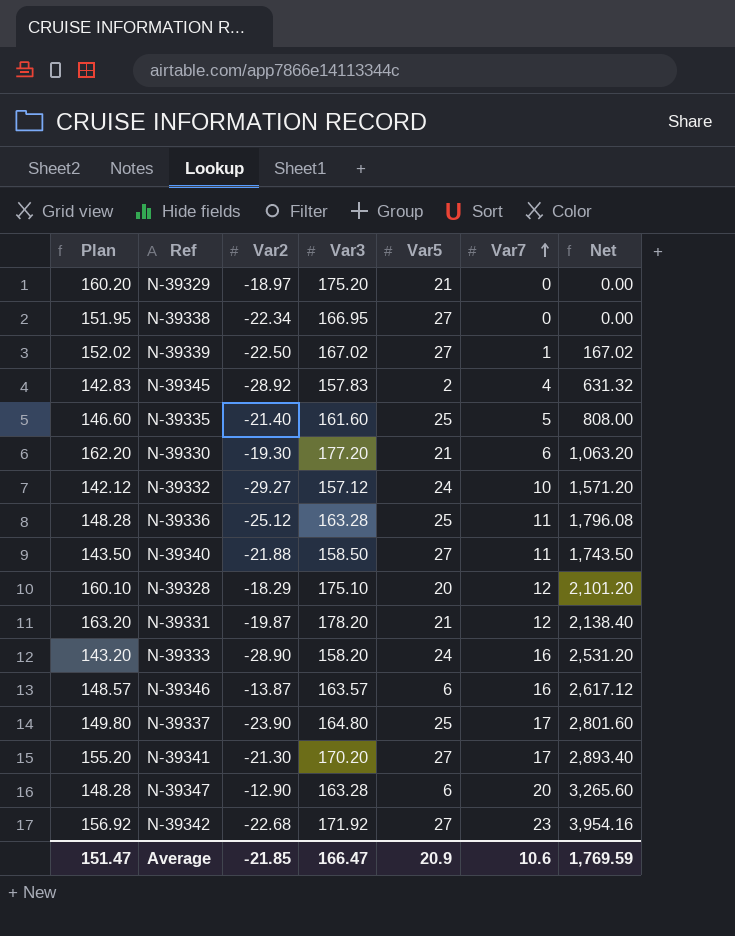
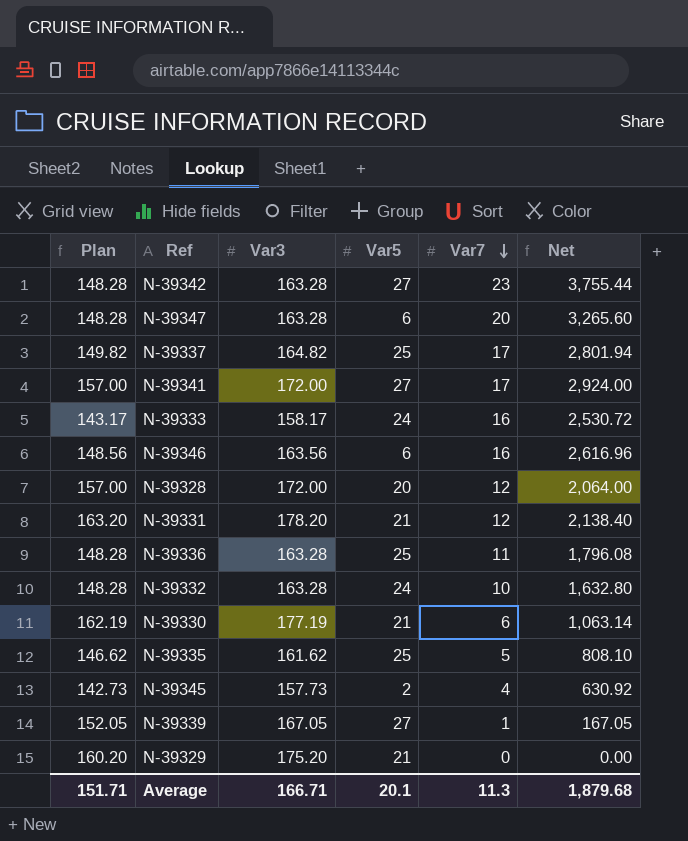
row order: Var7 ascending -> Var7 descending
column Var2 | position: 3 -> none
row N-39338: 151.95 | -22.34 | 166.95 | 27 | 0 | 0.00 -> none
row N-39340: 143.50 | -21.88 | 158.50 | 27 | 11 | 1,743.50 -> none
N-39342 | Plan: 156.92 -> 148.28
N-39342 | Var3: 171.92 -> 163.28
N-39342 | Net: 3,954.16 -> 3,755.44
N-39337 | Plan: 149.80 -> 149.82
N-39337 | Var3: 164.80 -> 164.82
N-39337 | Net: 2,801.60 -> 2,801.94
N-39341 | Plan: 155.20 -> 157.00
N-39341 | Var3: 170.20 -> 172.00
N-39341 | Net: 2,893.40 -> 2,924.00
N-39333 | Plan: 143.20 -> 143.17
N-39333 | Var3: 158.20 -> 158.17
N-39333 | Net: 2,531.20 -> 2,530.72
N-39346 | Plan: 148.57 -> 148.56
N-39346 | Var3: 163.57 -> 163.56
N-39346 | Net: 2,617.12 -> 2,616.96
N-39328 | Plan: 160.10 -> 157.00
N-39328 | Var3: 175.10 -> 172.00
N-39328 | Net: 2,101.20 -> 2,064.00
N-39332 | Plan: 142.12 -> 148.28
N-39332 | Var3: 157.12 -> 163.28
N-39332 | Net: 1,571.20 -> 1,632.80
N-39330 | Plan: 162.20 -> 162.19
N-39330 | Var3: 177.20 -> 177.19
N-39330 | Net: 1,063.20 -> 1,063.14
N-39335 | Plan: 146.60 -> 146.62
N-39335 | Var3: 161.60 -> 161.62
N-39335 | Net: 808.00 -> 808.10
N-39345 | Plan: 142.83 -> 142.73
N-39345 | Var3: 157.83 -> 157.73
N-39345 | Net: 631.32 -> 630.92
N-39339 | Plan: 152.02 -> 152.05
N-39339 | Var3: 167.02 -> 167.05
N-39339 | Net: 167.02 -> 167.05
Average | Plan: 151.47 -> 151.71
Average | Var3: 166.47 -> 166.71
Average | Var5: 20.9 -> 20.1
Average | Var7: 10.6 -> 11.3
Average | Net: 1,769.59 -> 1,879.68

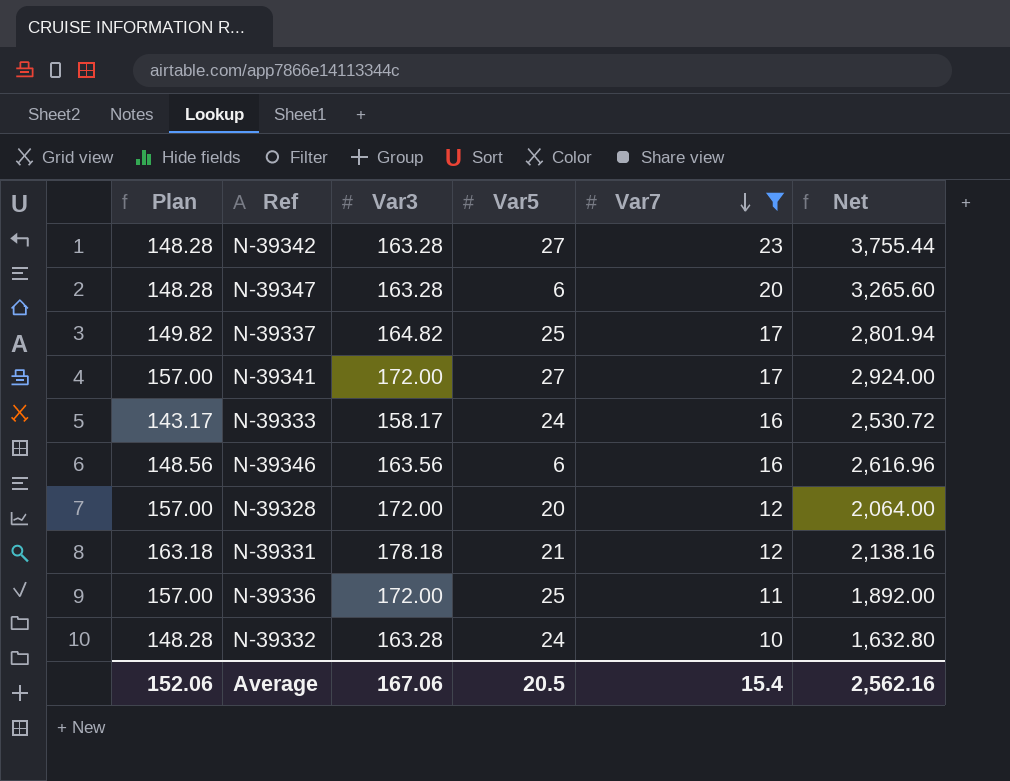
filter: none -> Var7 >= 10
N-39331 | Plan: 163.20 -> 163.18
N-39331 | Var3: 178.20 -> 178.18
N-39331 | Net: 2,138.40 -> 2,138.16
N-39336 | Plan: 148.28 -> 157.00
N-39336 | Var3: 163.28 -> 172.00
N-39336 | Net: 1,796.08 -> 1,892.00
Average | Plan: 151.71 -> 152.06
Average | Var3: 166.71 -> 167.06
Average | Var5: 20.1 -> 20.5
Average | Var7: 11.3 -> 15.4
Average | Net: 1,879.68 -> 2,562.16

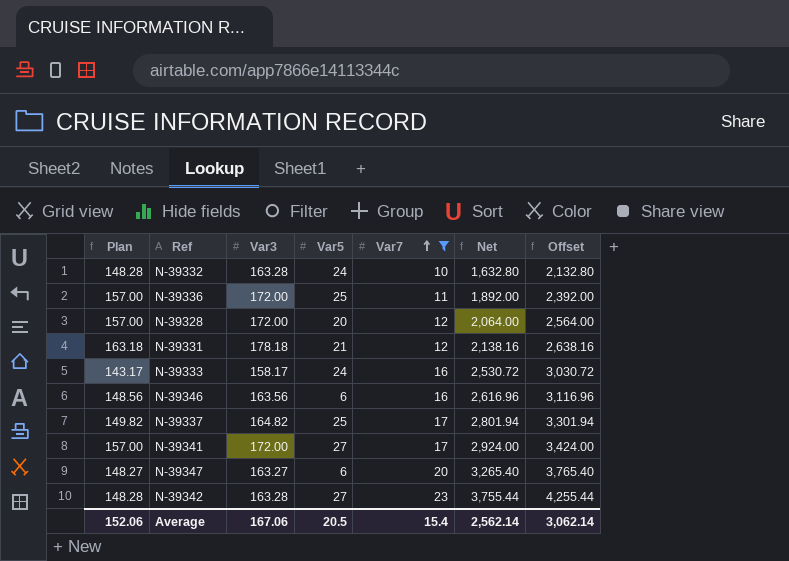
row order: Var7 descending -> Var7 ascending
column Offset | formula: none -> [Net] + 500
N-39347 | Plan: 148.28 -> 148.27
N-39347 | Var3: 163.28 -> 163.27
N-39347 | Net: 3,265.60 -> 3,265.40
Average | Net: 2,562.16 -> 2,562.14

